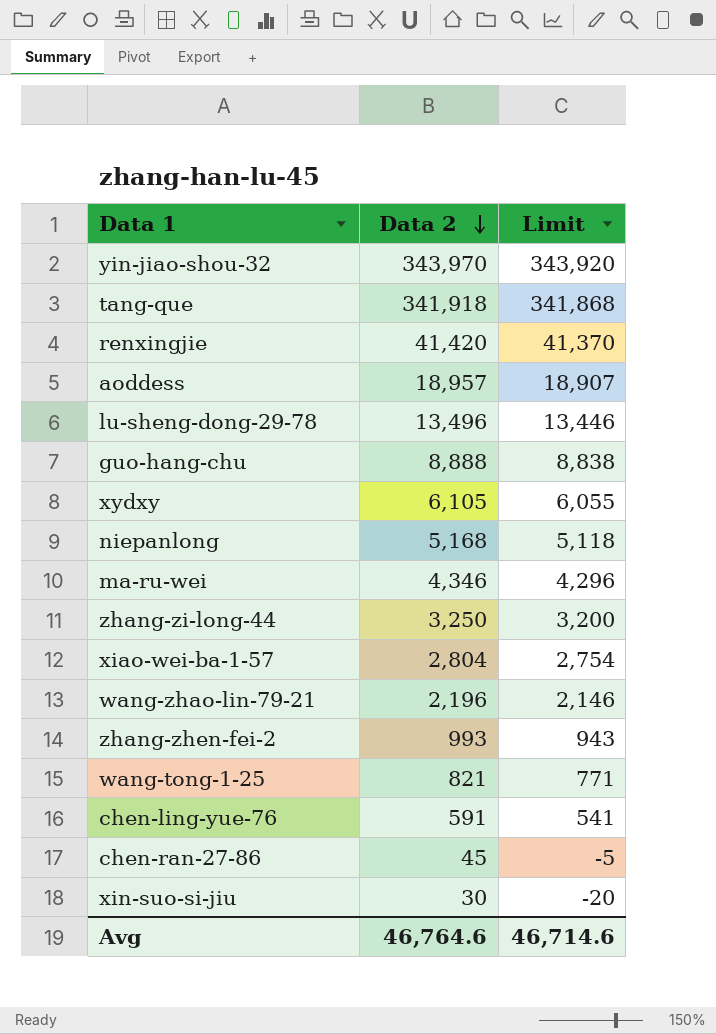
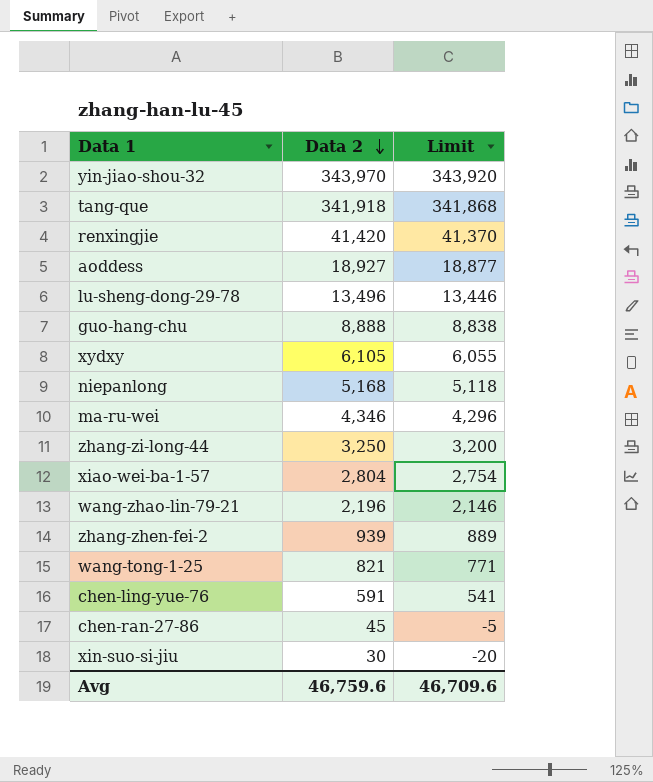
aoddess | Data 2: 18,957 -> 18,927
aoddess | Limit: 18,907 -> 18,877
zhang-zhen-fei-2 | Data 2: 993 -> 939
zhang-zhen-fei-2 | Limit: 943 -> 889
Avg | Data 2: 46,764.6 -> 46,759.6
Avg | Limit: 46,714.6 -> 46,709.6

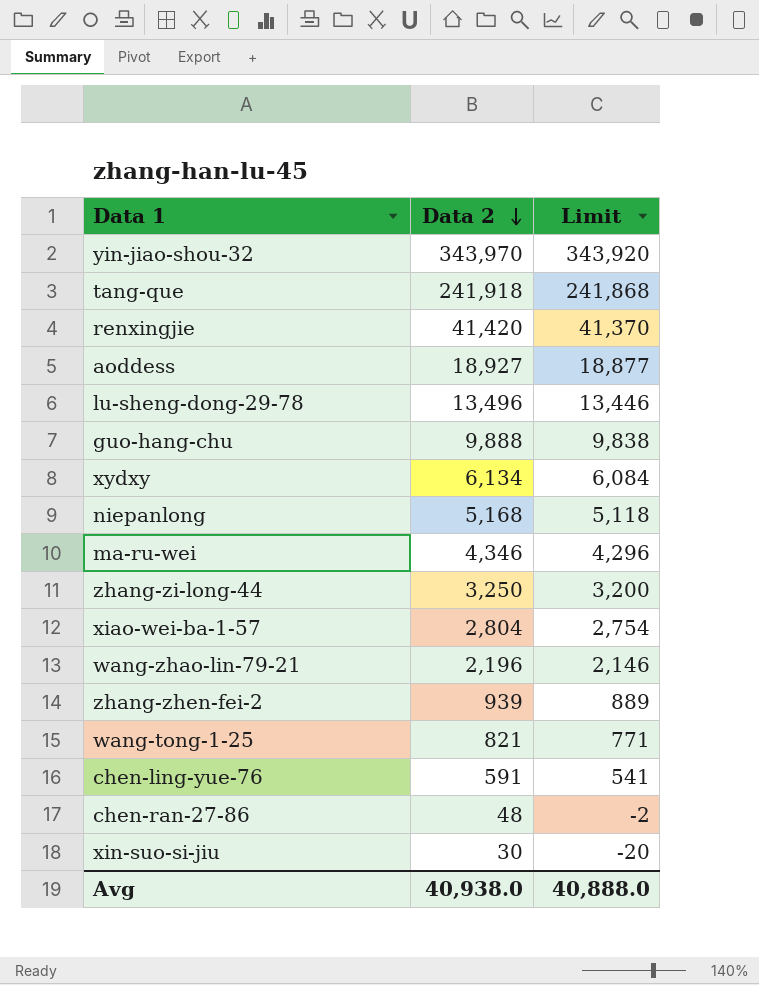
tang-que | Data 2: 341,918 -> 241,918
tang-que | Limit: 341,868 -> 241,868
guo-hang-chu | Data 2: 8,888 -> 9,888
guo-hang-chu | Limit: 8,838 -> 9,838
xydxy | Data 2: 6,105 -> 6,134
xydxy | Limit: 6,055 -> 6,084
chen-ran-27-86 | Data 2: 45 -> 48
chen-ran-27-86 | Limit: -5 -> -2
Avg | Data 2: 46,759.6 -> 40,938.0
Avg | Limit: 46,709.6 -> 40,888.0

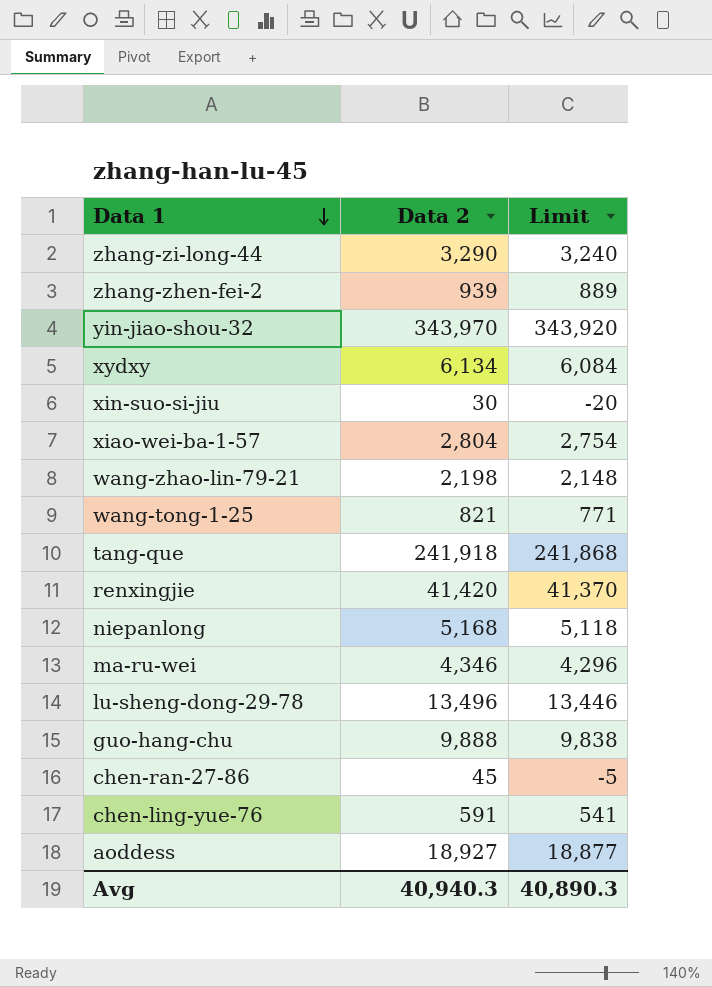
row order: Data 2 descending -> Data 1 descending
zhang-zi-long-44 | Data 2: 3,250 -> 3,290
zhang-zi-long-44 | Limit: 3,200 -> 3,240
wang-zhao-lin-79-21 | Data 2: 2,196 -> 2,198
wang-zhao-lin-79-21 | Limit: 2,146 -> 2,148
chen-ran-27-86 | Data 2: 48 -> 45
chen-ran-27-86 | Limit: -2 -> -5
Avg | Data 2: 40,938.0 -> 40,940.3
Avg | Limit: 40,888.0 -> 40,890.3

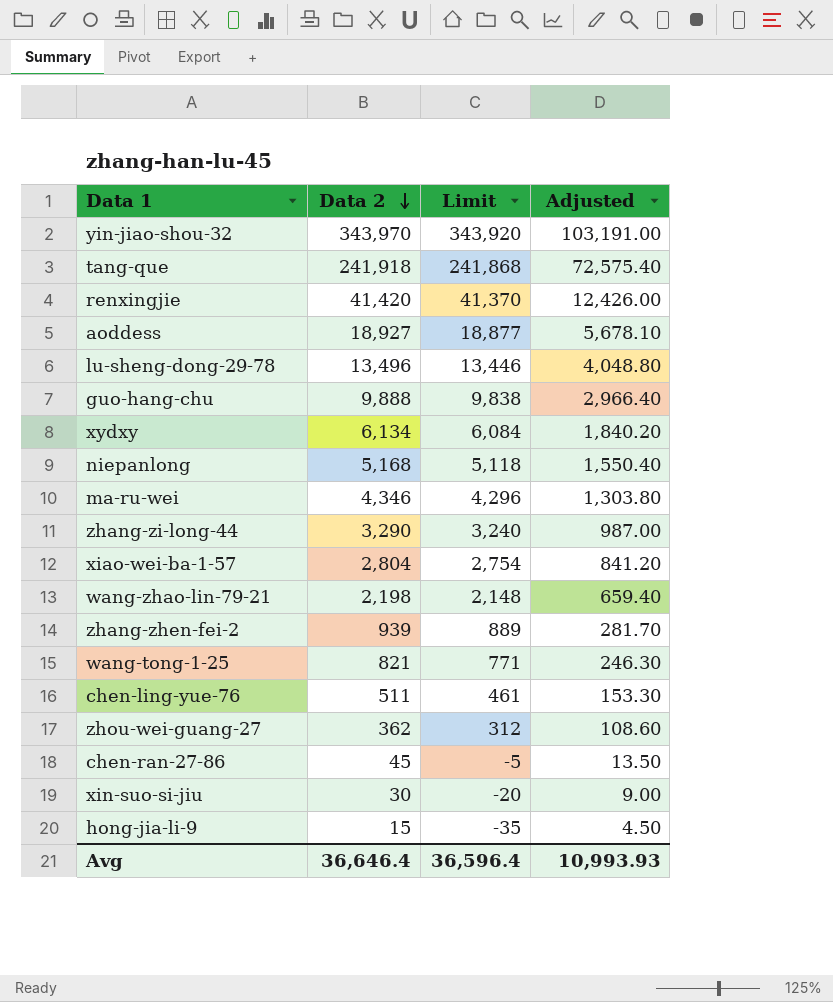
row order: Data 1 descending -> Data 2 descending
column Adjusted | formula: none -> [Data 2] * 0.3
chen-ling-yue-76 | Data 2: 591 -> 511
chen-ling-yue-76 | Limit: 541 -> 461
row zhou-wei-guang-27: none -> 362 | 312 | 108.60
row hong-jia-li-9: none -> 15 | -35 | 4.50
Avg | Data 2: 40,940.3 -> 36,646.4
Avg | Limit: 40,890.3 -> 36,596.4

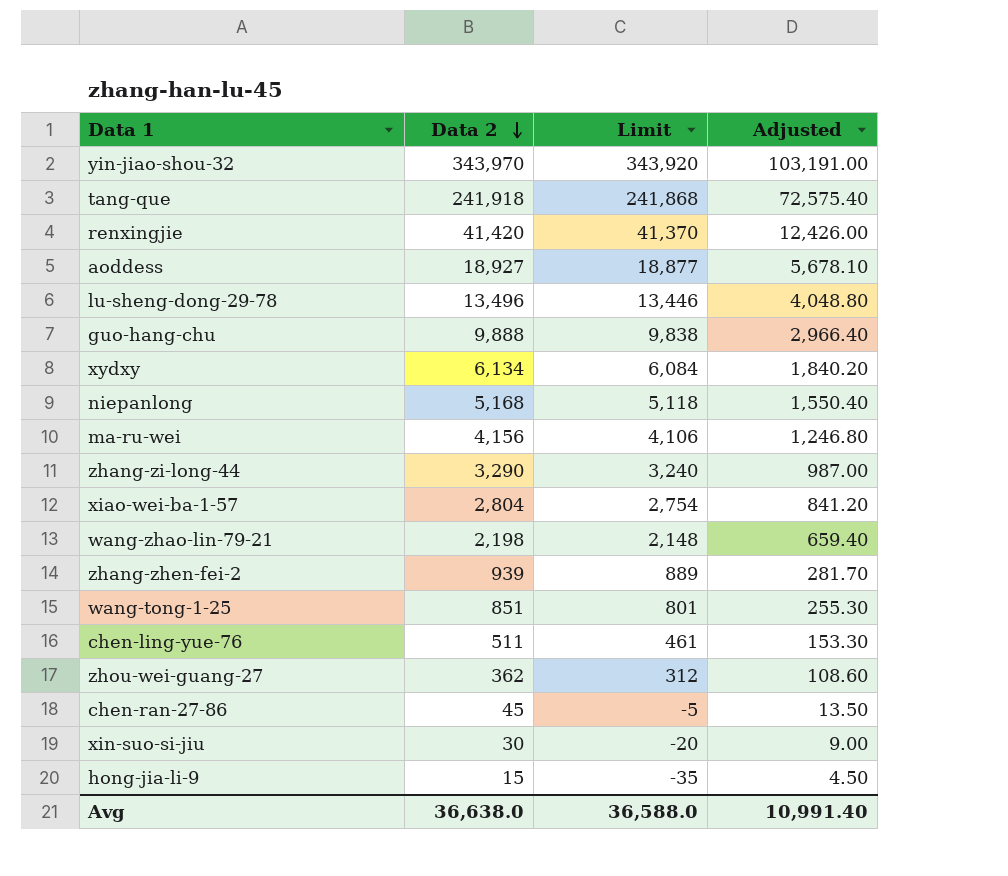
ma-ru-wei | Data 2: 4,346 -> 4,156
ma-ru-wei | Limit: 4,296 -> 4,106
ma-ru-wei | Adjusted: 1,303.80 -> 1,246.80
wang-tong-1-25 | Data 2: 821 -> 851
wang-tong-1-25 | Limit: 771 -> 801
wang-tong-1-25 | Adjusted: 246.30 -> 255.30
Avg | Data 2: 36,646.4 -> 36,638.0
Avg | Limit: 36,596.4 -> 36,588.0
Avg | Adjusted: 10,993.93 -> 10,991.40

